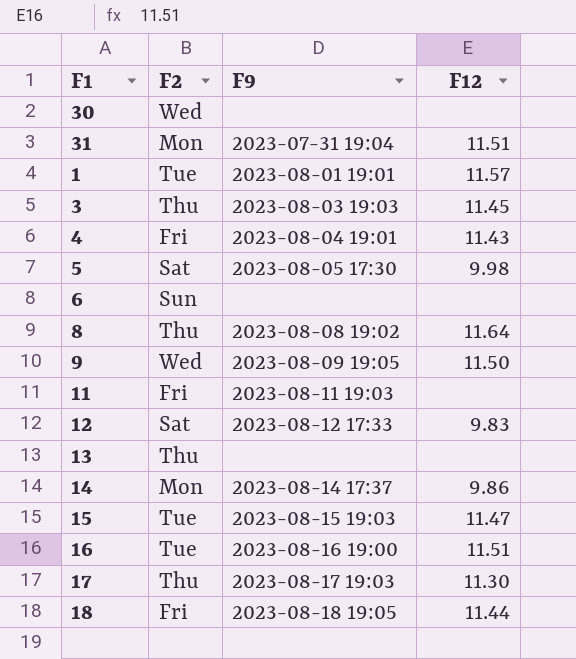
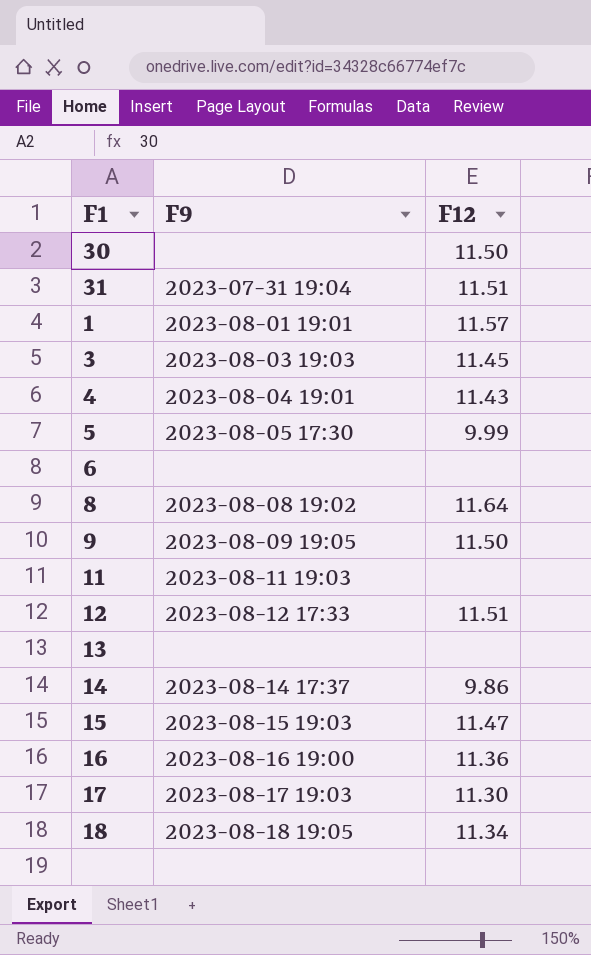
column F2 | position: 2 -> none
30 | F12: none -> 11.50
5 | F12: 9.98 -> 9.99
12 | F12: 9.83 -> 11.51
16 | F12: 11.51 -> 11.36
18 | F12: 11.44 -> 11.34

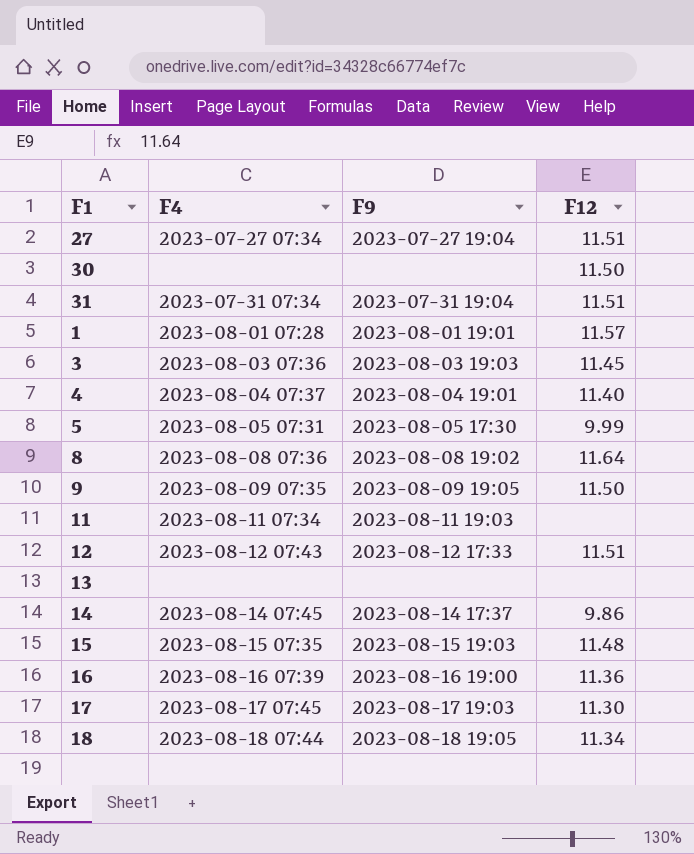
column F4 | position: none -> 2
row 6: none | none -> none
row 27: none -> 2023-07-27 07:34 | 2023-07-27 19:04 | 11.51
4 | F12: 11.43 -> 11.40
15 | F12: 11.47 -> 11.48

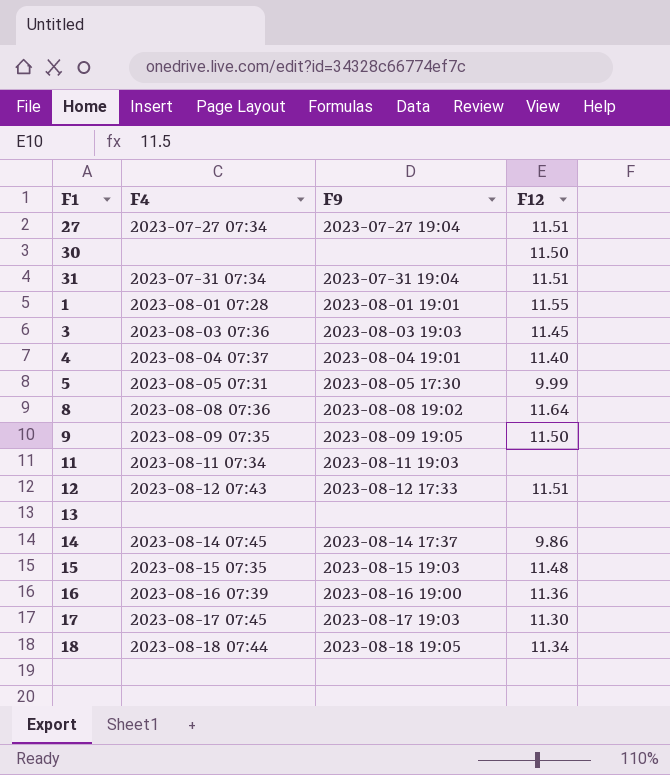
1 | F12: 11.57 -> 11.55

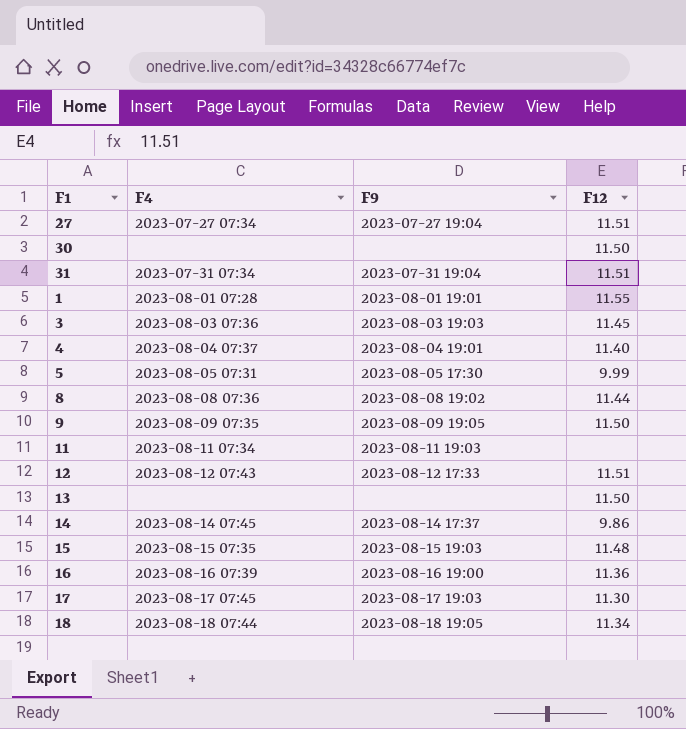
8 | F12: 11.64 -> 11.44
13 | F12: none -> 11.50

